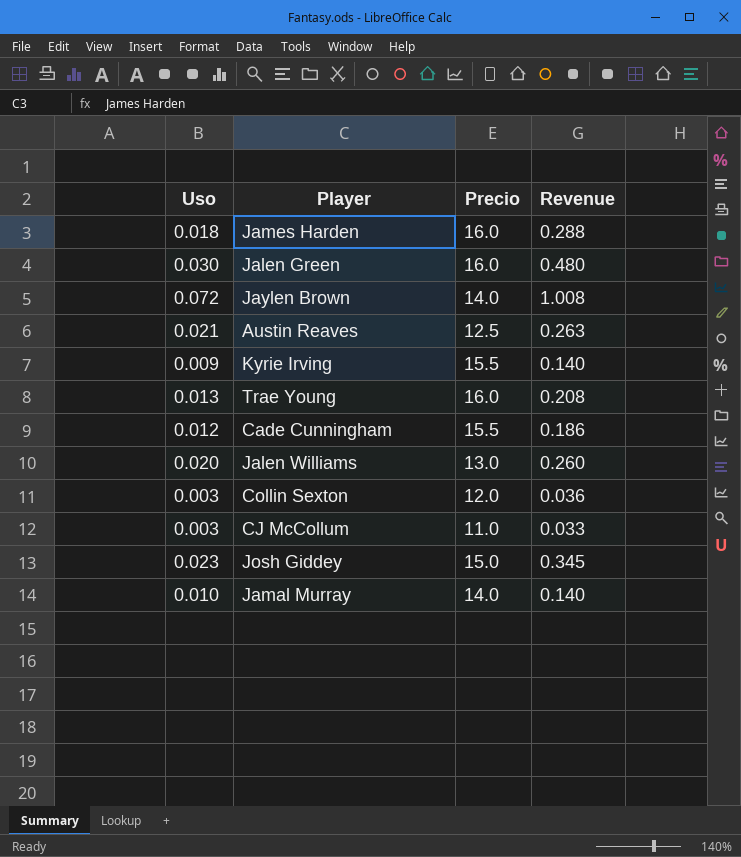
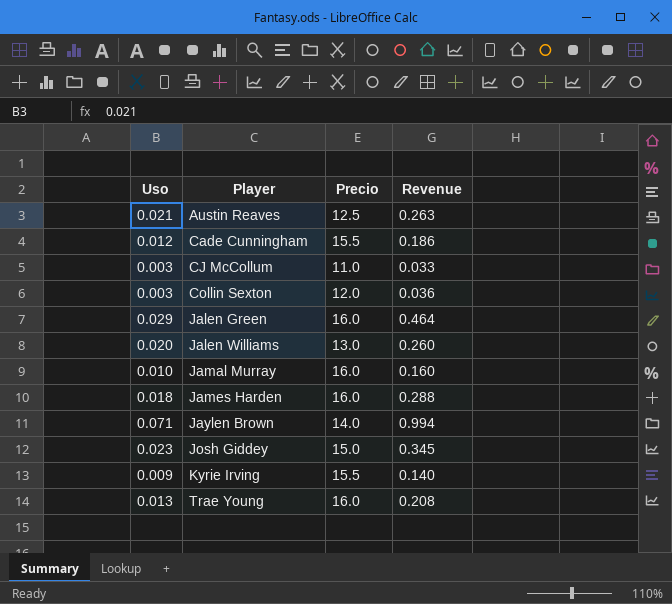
row order: none -> Player ascending
Jalen Green | Uso: 0.030 -> 0.029
Jalen Green | Revenue: 0.480 -> 0.464
Jamal Murray | Precio: 14.0 -> 16.0
Jamal Murray | Revenue: 0.140 -> 0.160
Jaylen Brown | Uso: 0.072 -> 0.071
Jaylen Brown | Revenue: 1.008 -> 0.994

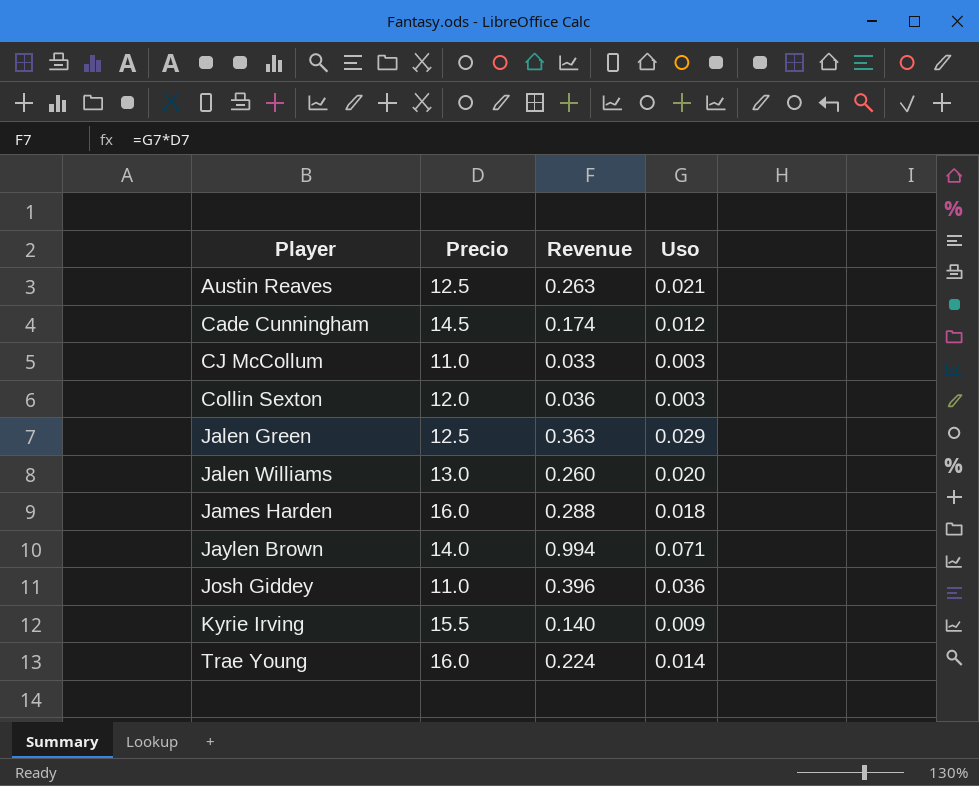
column Uso | position: 1 -> 4
row Jamal Murray: 0.010 | 16.0 | 0.160 -> none
Cade Cunningham | Precio: 15.5 -> 14.5
Cade Cunningham | Revenue: 0.186 -> 0.174
Jalen Green | Precio: 16.0 -> 12.5
Jalen Green | Revenue: 0.464 -> 0.363
Josh Giddey | Precio: 15.0 -> 11.0
Josh Giddey | Revenue: 0.345 -> 0.396
Josh Giddey | Uso: 0.023 -> 0.036
Trae Young | Revenue: 0.208 -> 0.224
Trae Young | Uso: 0.013 -> 0.014

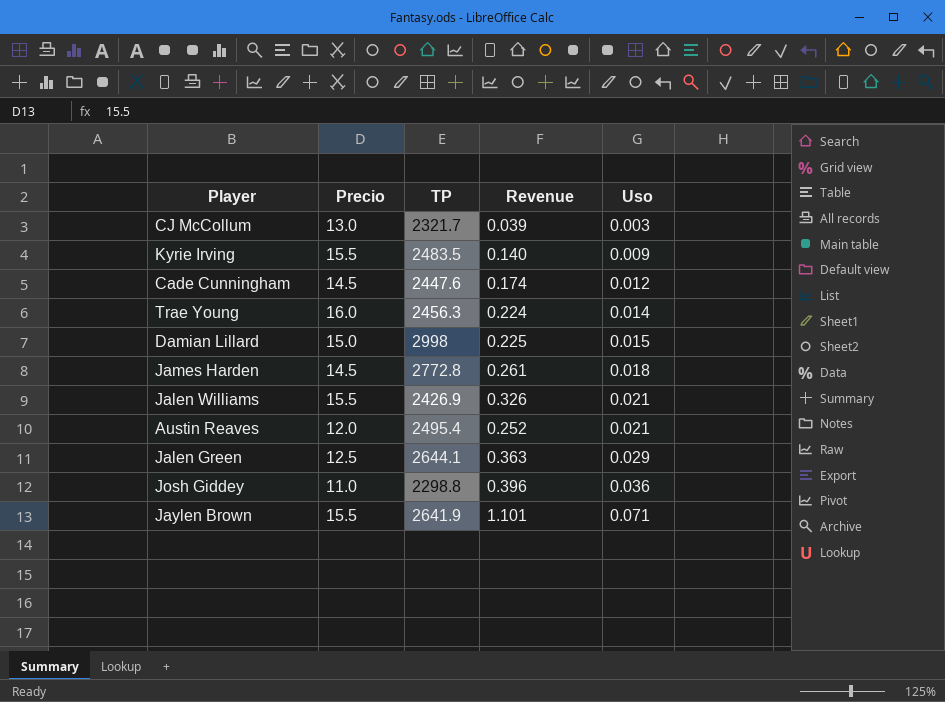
row order: Player ascending -> Uso ascending
column TP | position: none -> 3
row Collin Sexton: 12.0 | 0.036 | 0.003 -> none
CJ McCollum | Precio: 11.0 -> 13.0
CJ McCollum | Revenue: 0.033 -> 0.039
row Damian Lillard: none -> 15.0 | 2998 | 0.225 | 0.015
James Harden | Precio: 16.0 -> 14.5
James Harden | Revenue: 0.288 -> 0.261
Jalen Williams | Precio: 13.0 -> 15.5
Jalen Williams | Revenue: 0.260 -> 0.326
Jalen Williams | Uso: 0.020 -> 0.021
Austin Reaves | Precio: 12.5 -> 12.0
Austin Reaves | Revenue: 0.263 -> 0.252
Jaylen Brown | Precio: 14.0 -> 15.5
Jaylen Brown | Revenue: 0.994 -> 1.101

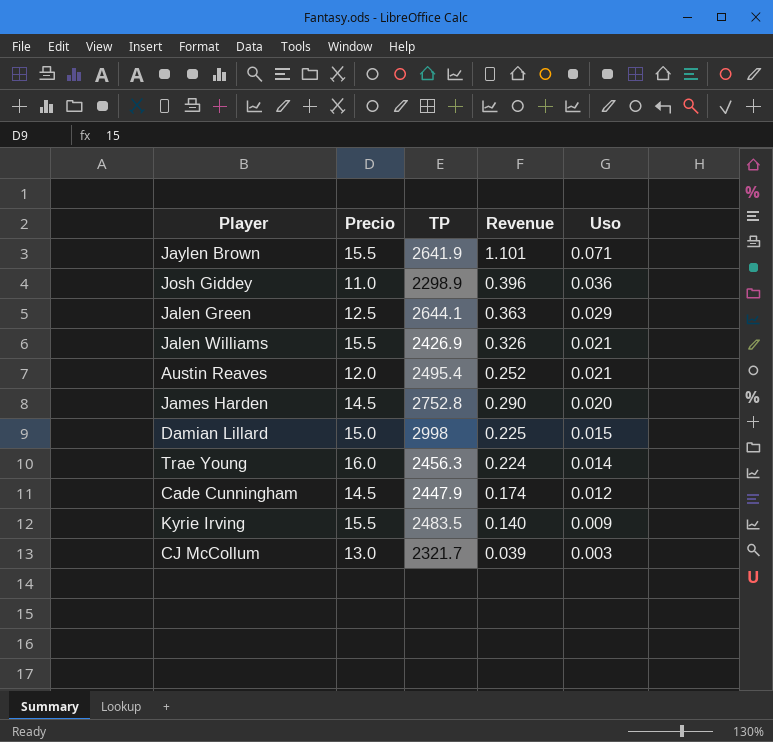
row order: Uso ascending -> Uso descending
Josh Giddey | TP: 2298.8 -> 2298.9
James Harden | TP: 2772.8 -> 2752.8
James Harden | Revenue: 0.261 -> 0.290
James Harden | Uso: 0.018 -> 0.020
Cade Cunningham | TP: 2447.6 -> 2447.9

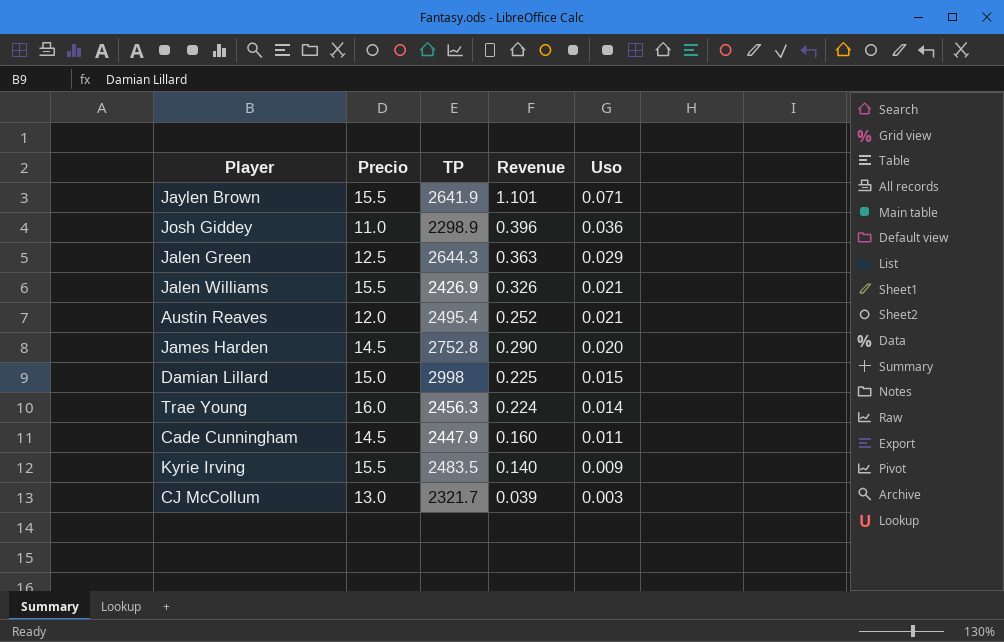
Jalen Green | TP: 2644.1 -> 2644.3
Cade Cunningham | Revenue: 0.174 -> 0.160
Cade Cunningham | Uso: 0.012 -> 0.011

